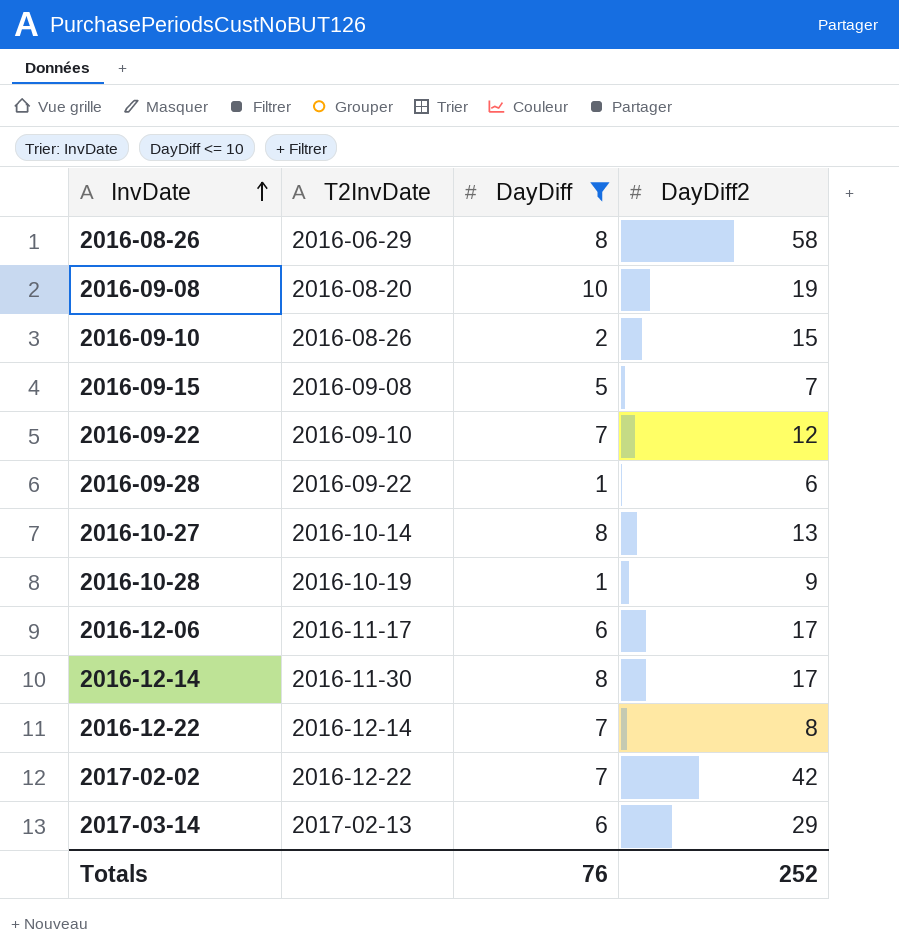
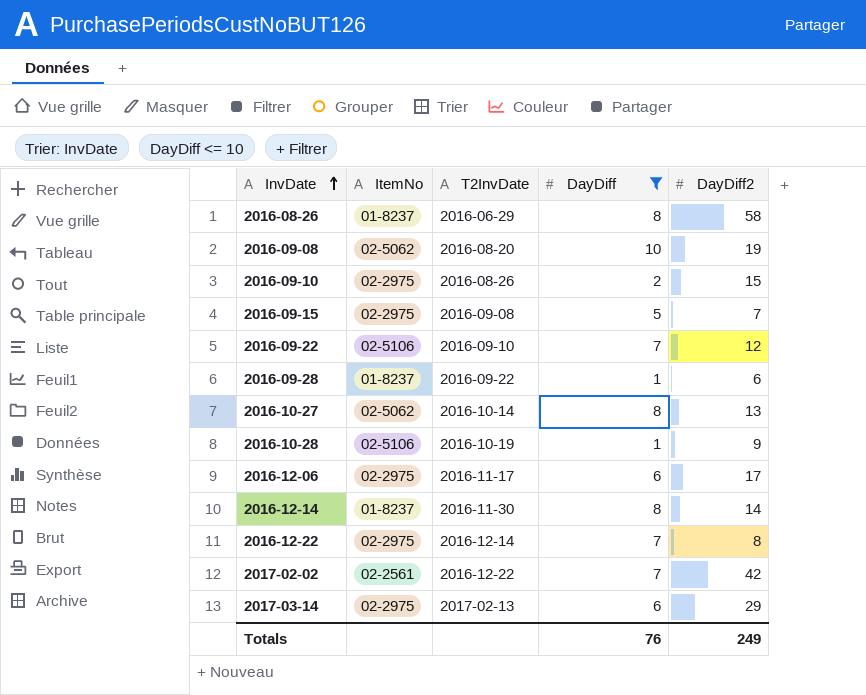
column ItemNo | position: none -> 2
2016-12-14 | DayDiff2: 17 -> 14
Totals | DayDiff2: 252 -> 249

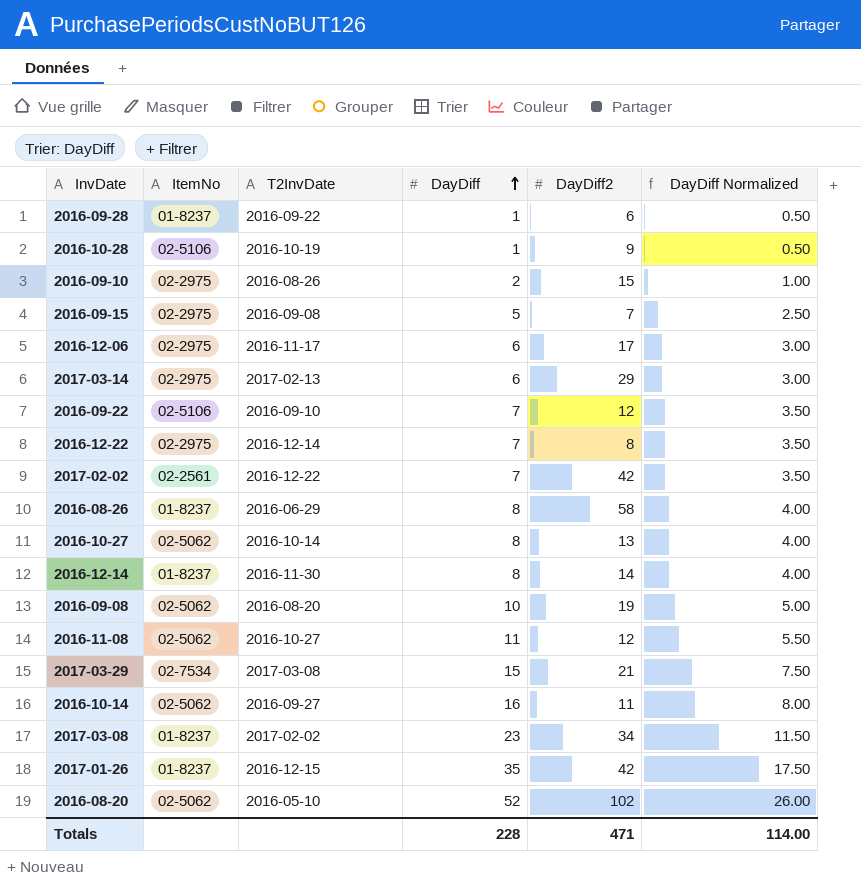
filter: DayDiff <= 10 -> none
row order: InvDate ascending -> DayDiff ascending
column DayDiff Normalized | formula: none -> [DayDiff] * 0.5
Totals | DayDiff: 76 -> 228
Totals | DayDiff2: 249 -> 471

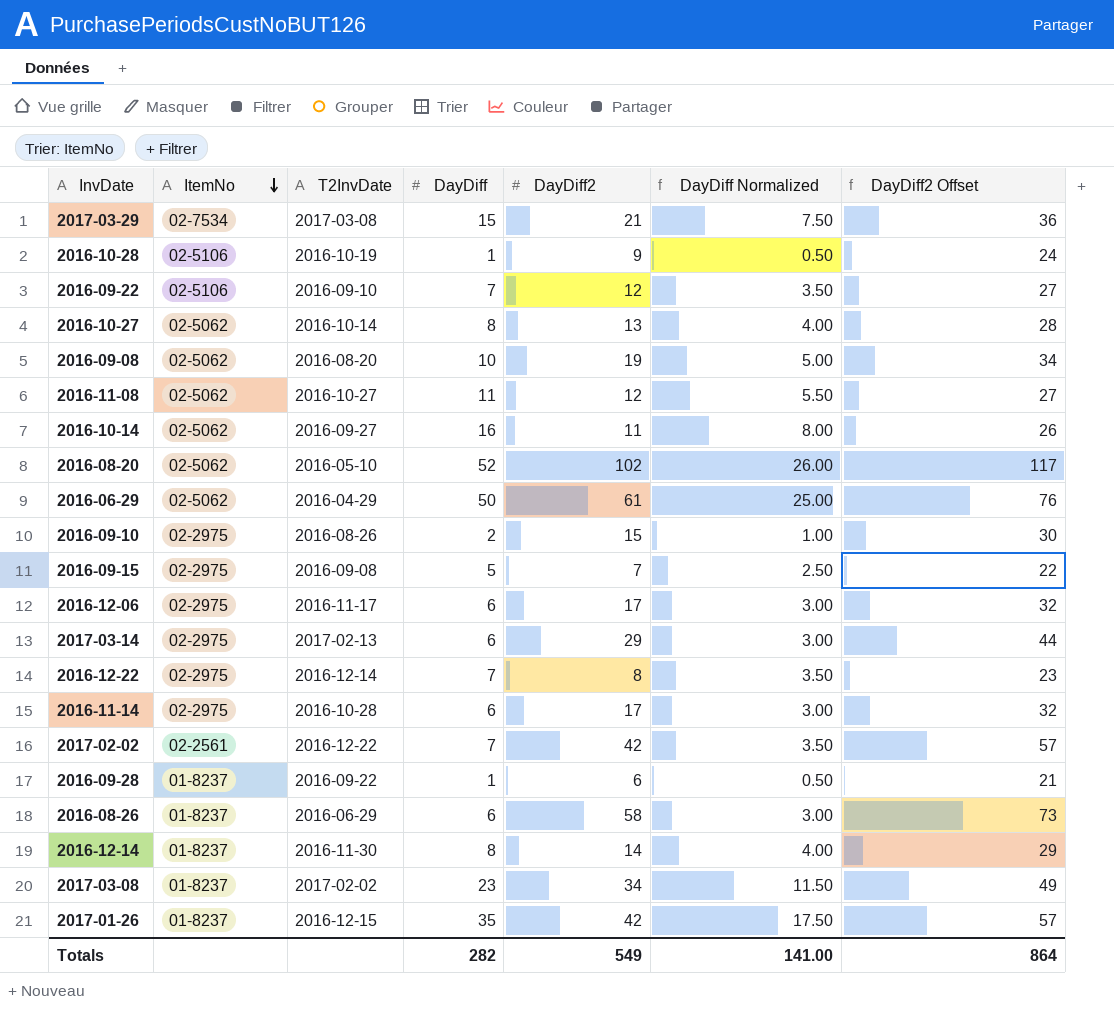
row order: DayDiff ascending -> ItemNo descending
column DayDiff2 Offset | formula: none -> [DayDiff2] + 15
row 2016-06-29: none -> 02-5062 | 2016-04-29 | 50 | 61 | 25.00 | 76
row 2016-11-14: none -> 02-2975 | 2016-10-28 | 6 | 17 | 3.00 | 32
2016-08-26 | DayDiff: 8 -> 6
2016-08-26 | DayDiff Normalized: 4.00 -> 3.00
Totals | DayDiff: 228 -> 282
Totals | DayDiff2: 471 -> 549
Totals | DayDiff Normalized: 114.00 -> 141.00

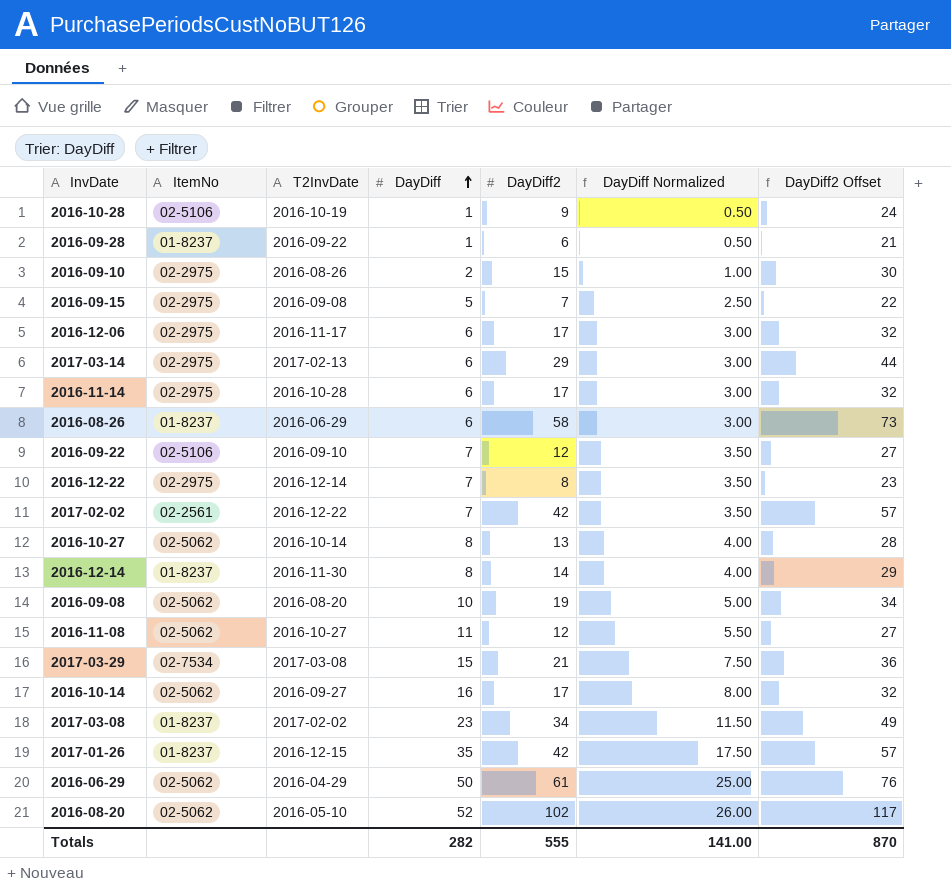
row order: ItemNo descending -> DayDiff ascending
2016-10-14 | DayDiff2: 11 -> 17
2016-10-14 | DayDiff2 Offset: 26 -> 32
Totals | DayDiff2: 549 -> 555
Totals | DayDiff2 Offset: 864 -> 870

